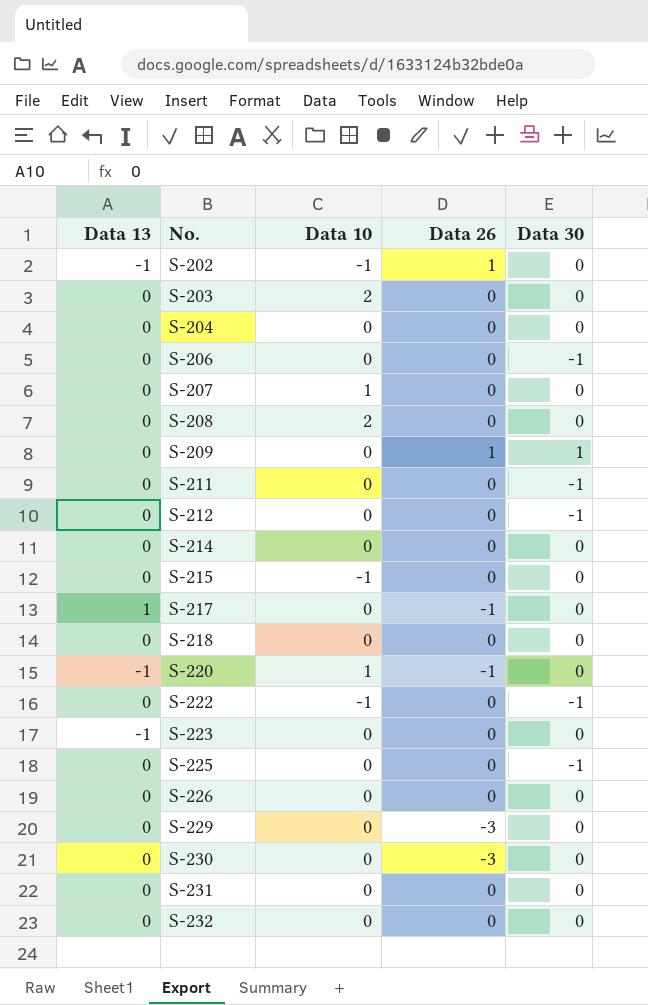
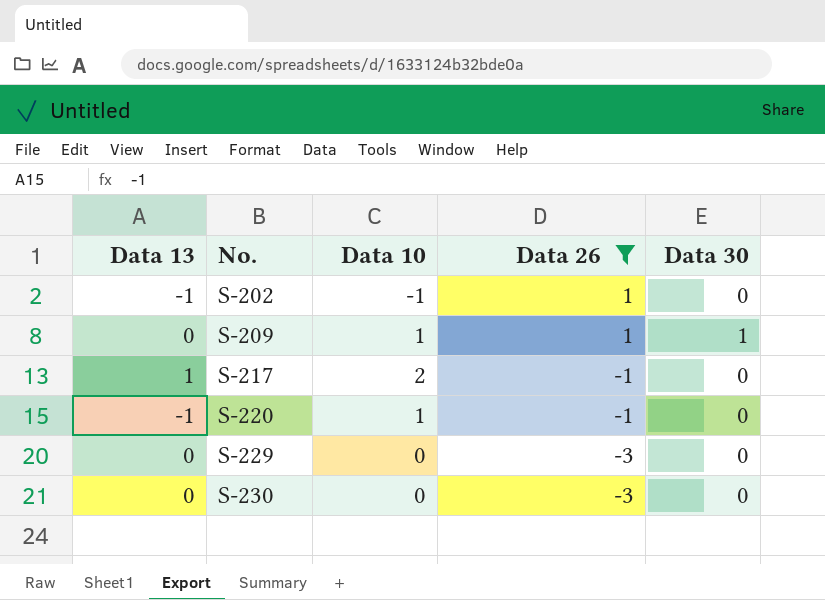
filter: none -> Data 26 != 0
S-209 | Data 10: 0 -> 1
S-217 | Data 10: 0 -> 2

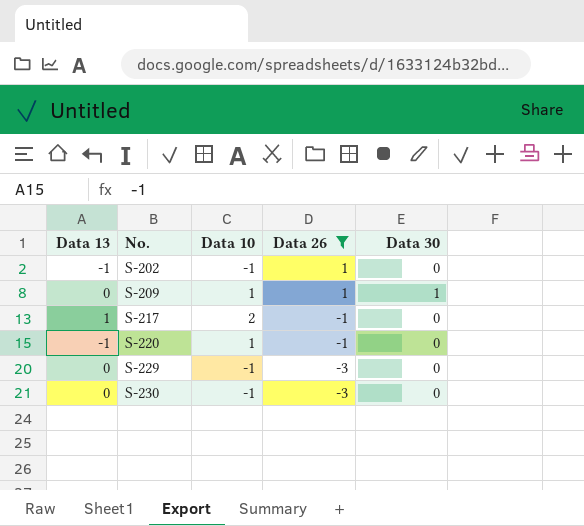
S-229 | Data 10: 0 -> -1
S-230 | Data 10: 0 -> -1

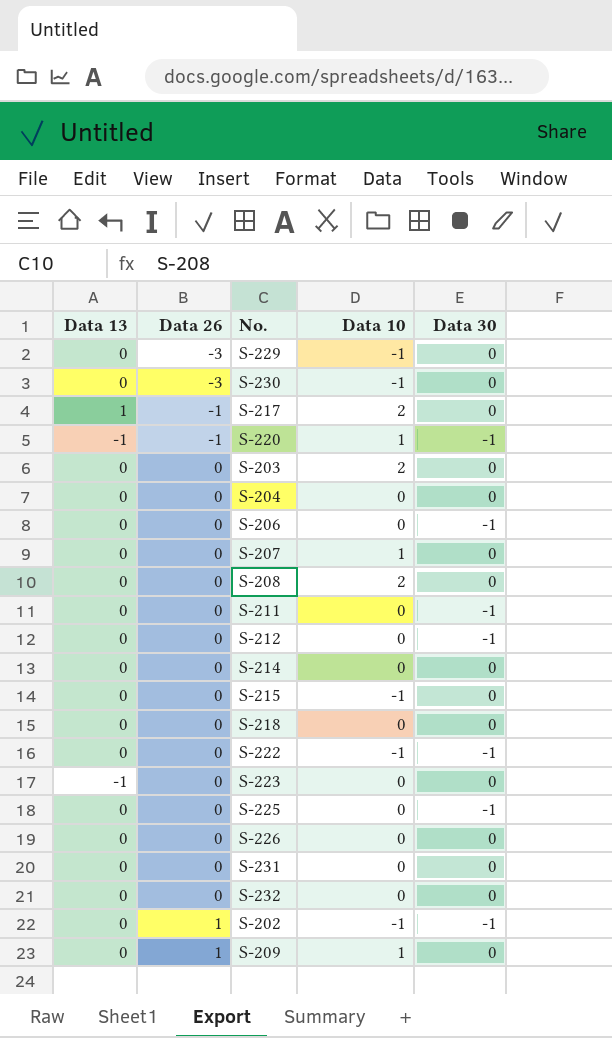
filter: Data 26 != 0 -> none
row order: No. ascending -> Data 26 ascending
column Data 26 | position: 4 -> 2
S-220 | Data 30: 0 -> -1
S-202 | Data 13: -1 -> 0
S-202 | Data 30: 0 -> -1
S-209 | Data 30: 1 -> 0

